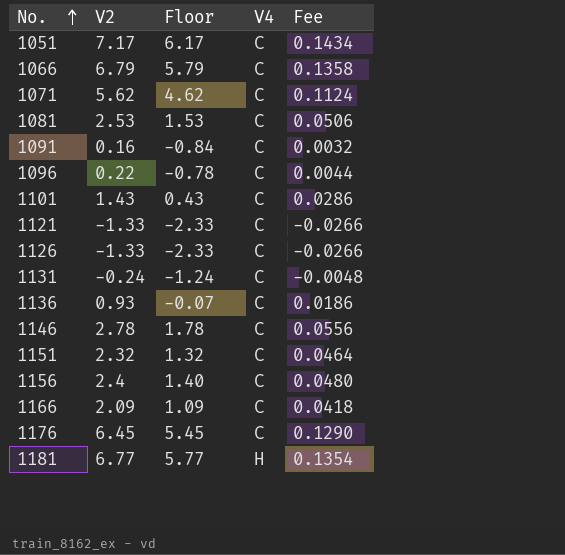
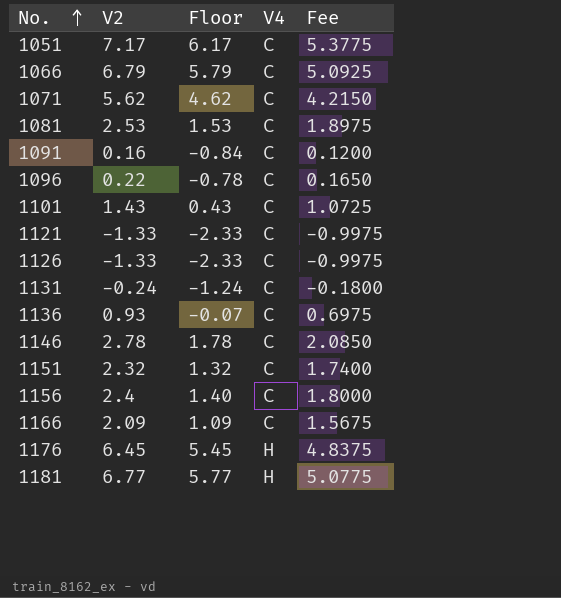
column Fee | formula: [V2] * 0.02 -> [V2] * 0.75
1176 | V4: C -> H

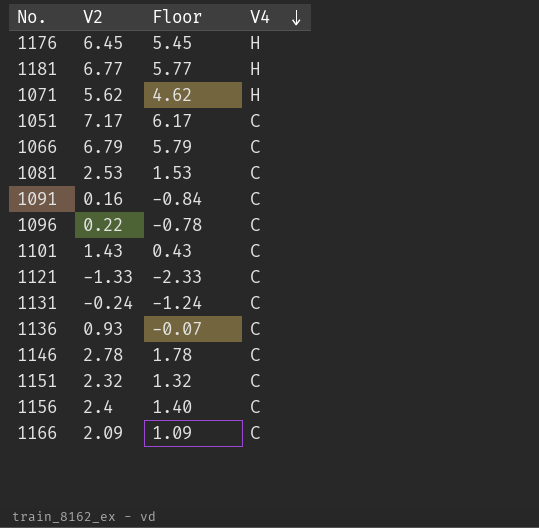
row order: No. ascending -> V4 descending
column Fee | formula: [V2] * 0.75 -> none
row 1126: -1.33 | -2.33 | C | -0.9975 -> none
1071 | V4: C -> H

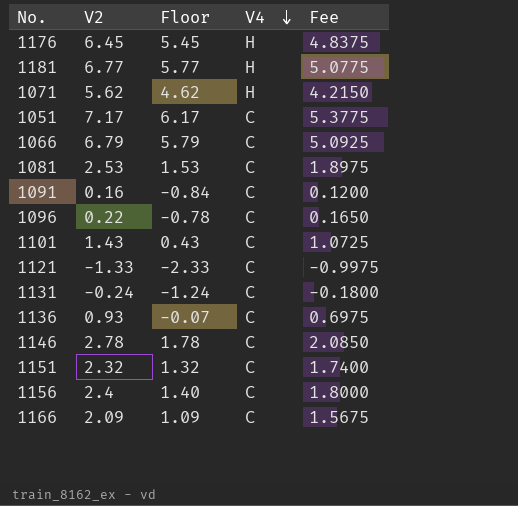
column Fee | formula: none -> [V2] * 0.75

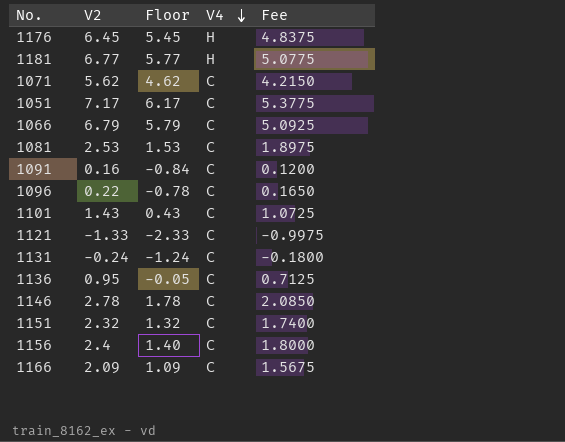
1071 | V4: H -> C
1136 | V2: 0.93 -> 0.95
1136 | Floor: -0.07 -> -0.05
1136 | Fee: 0.6975 -> 0.7125

